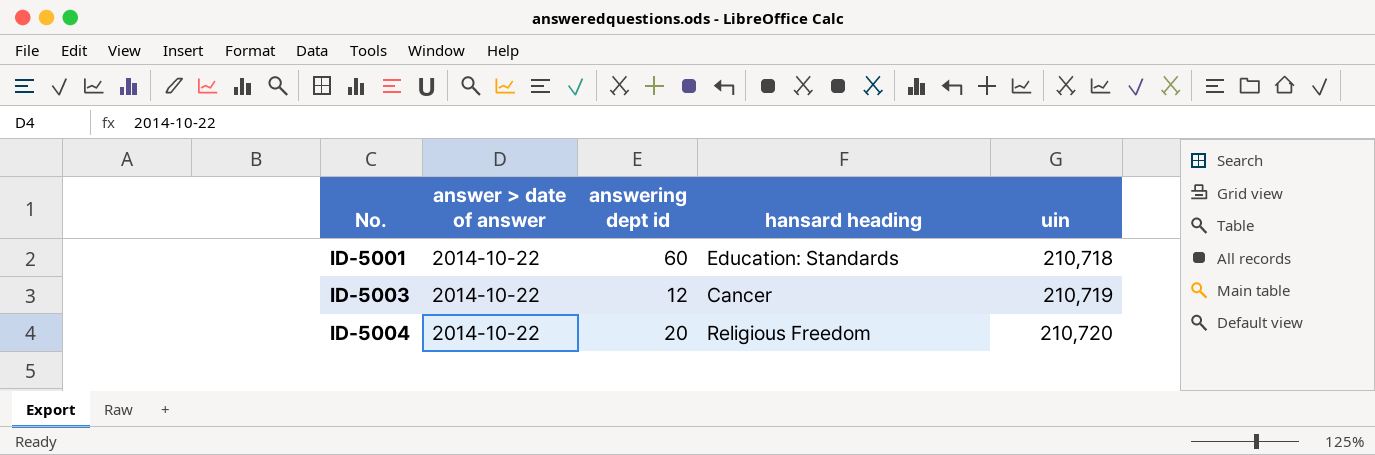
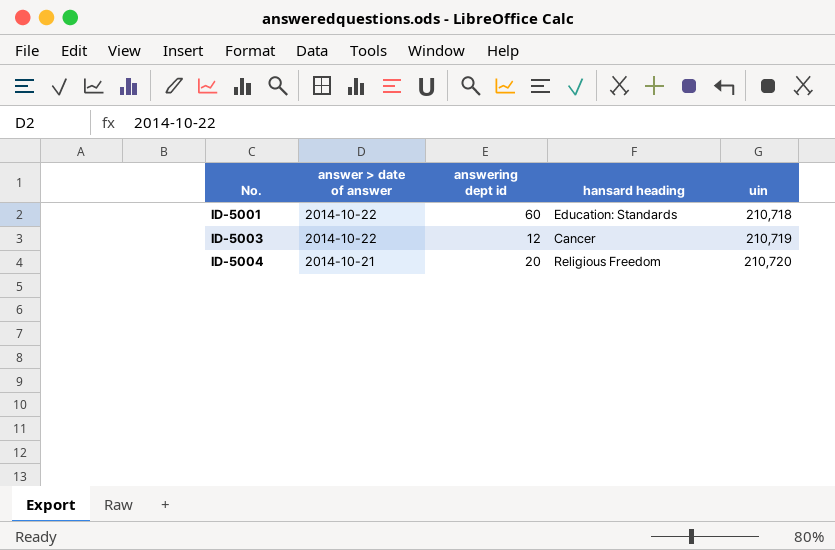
ID-5004 | answer > date of answer: 2014-10-22 -> 2014-10-21

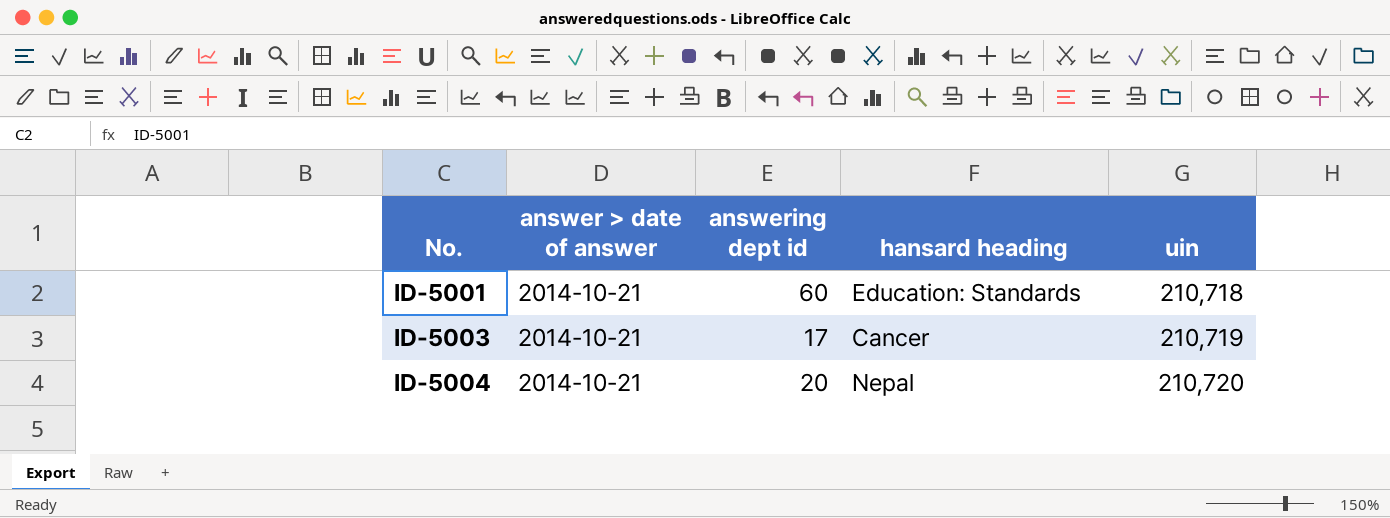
ID-5001 | answer > date of answer: 2014-10-22 -> 2014-10-21
ID-5003 | answer > date of answer: 2014-10-22 -> 2014-10-21
ID-5003 | answering dept id: 12 -> 17
ID-5004 | hansard heading: Religious Freedom -> Nepal

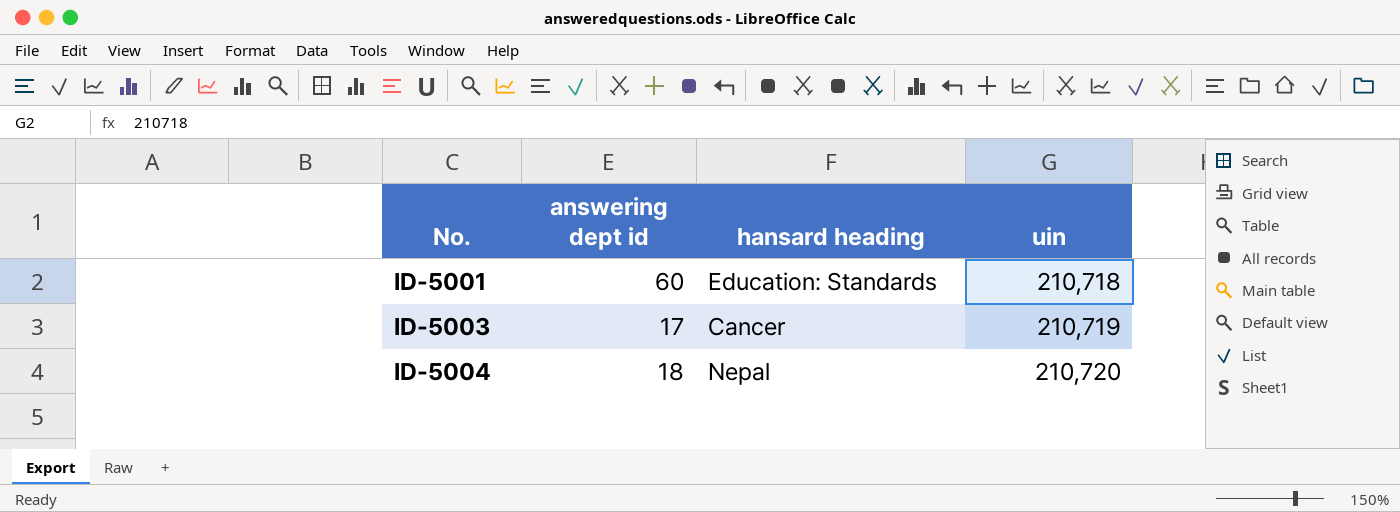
column answer > date of answer | position: 2 -> none
ID-5004 | answering dept id: 20 -> 18

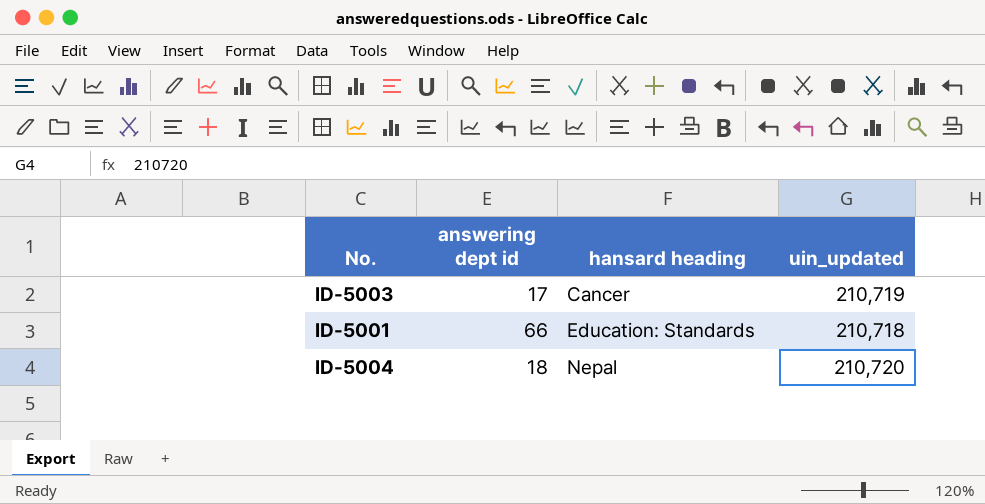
row order: No. ascending -> hansard heading ascending
column name: uin -> uin_updated
ID-5001 | answering dept id: 60 -> 66

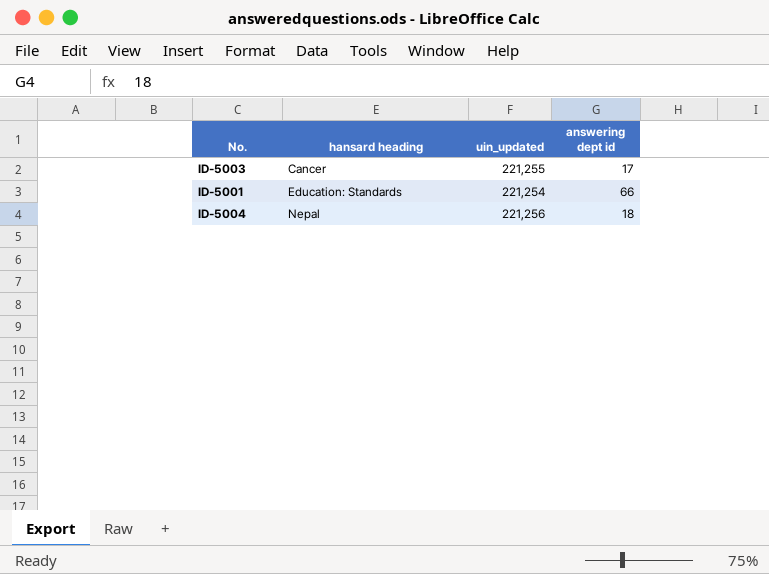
column answering dept id | position: 2 -> 4
ID-5003 | uin_updated: 210,719 -> 221,255
ID-5001 | uin_updated: 210,718 -> 221,254
ID-5004 | uin_updated: 210,720 -> 221,256

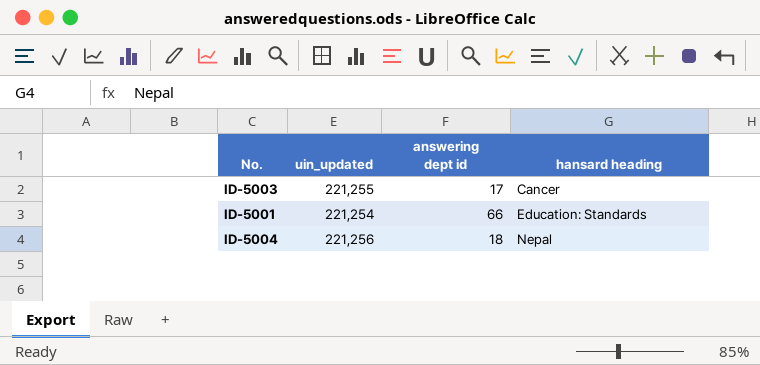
column hansard heading | position: 2 -> 4

